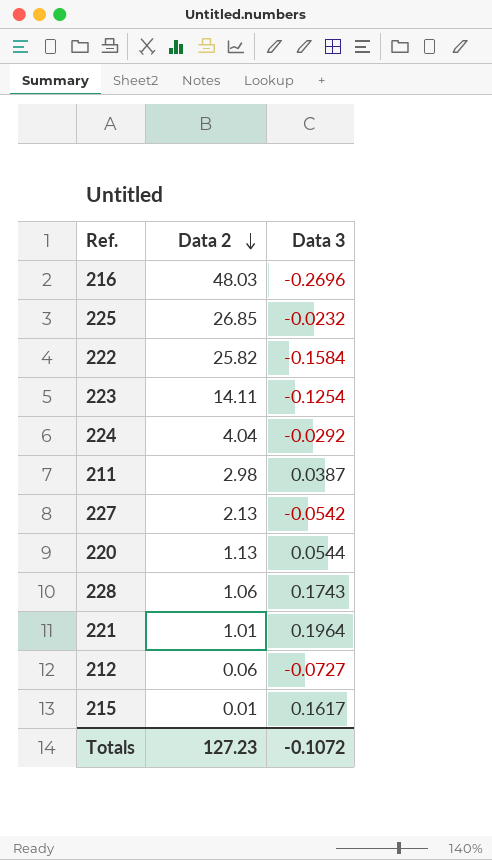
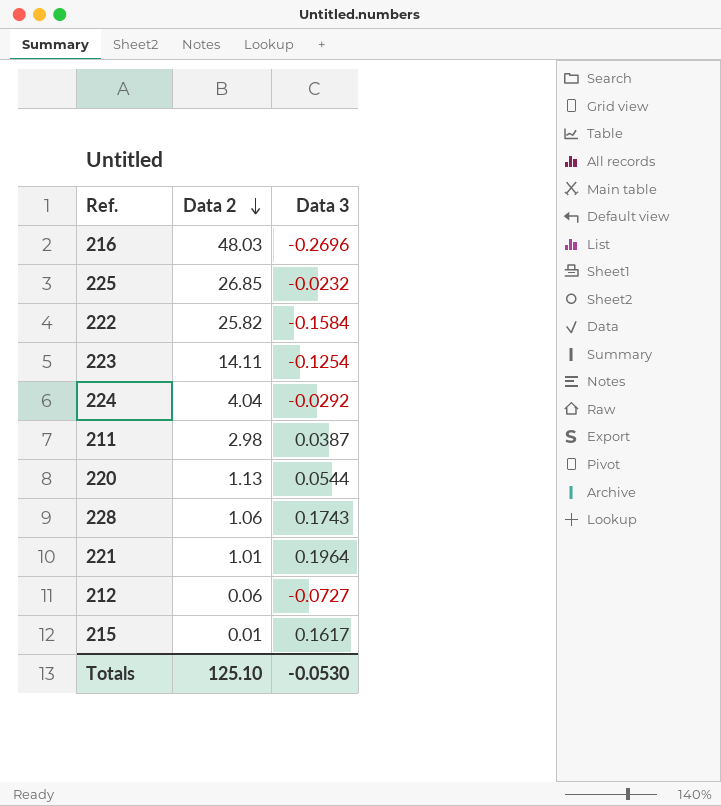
row 227: 2.13 | -0.0542 -> none
Totals | Data 2: 127.23 -> 125.10
Totals | Data 3: -0.1072 -> -0.0530

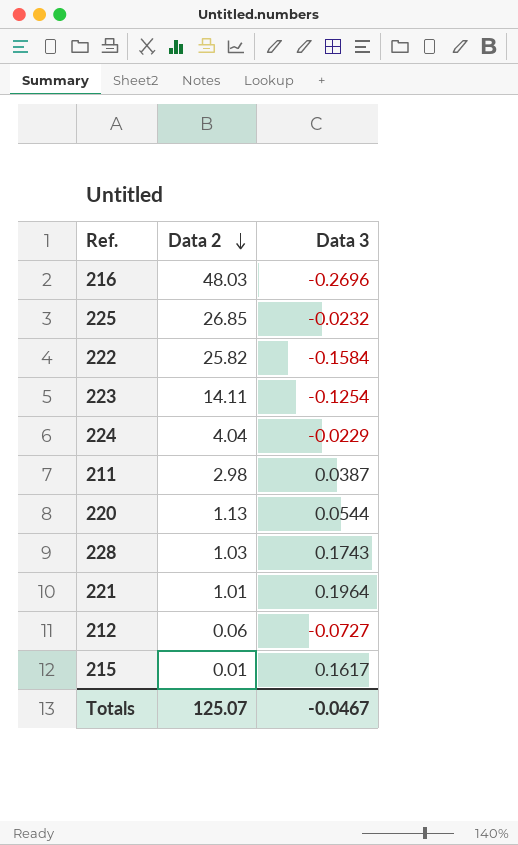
224 | Data 3: -0.0292 -> -0.0229
228 | Data 2: 1.06 -> 1.03
Totals | Data 2: 125.10 -> 125.07
Totals | Data 3: -0.0530 -> -0.0467

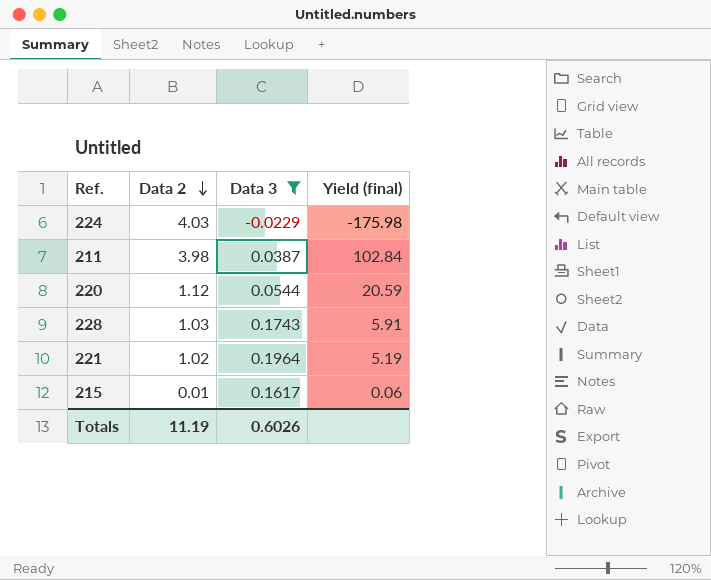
filter: none -> Data 3 >= -0.0229
column Yield (final) | formula: none -> [Data 2] / [Data 3]
224 | Data 2: 4.04 -> 4.03
211 | Data 2: 2.98 -> 3.98
220 | Data 2: 1.13 -> 1.12
221 | Data 2: 1.01 -> 1.02
Totals | Data 2: 125.07 -> 11.19
Totals | Data 3: -0.0467 -> 0.6026

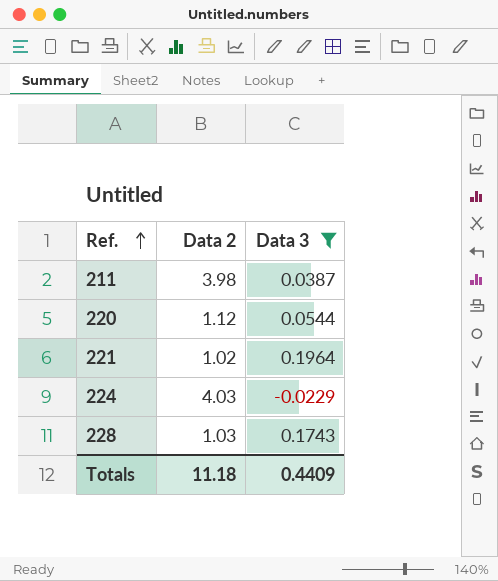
row order: Data 2 descending -> Ref. ascending
column Yield (final) | formula: [Data 2] / [Data 3] -> none
row 215: 0.01 | 0.1617 | 0.06 -> none
Totals | Data 2: 11.19 -> 11.18
Totals | Data 3: 0.6026 -> 0.4409

